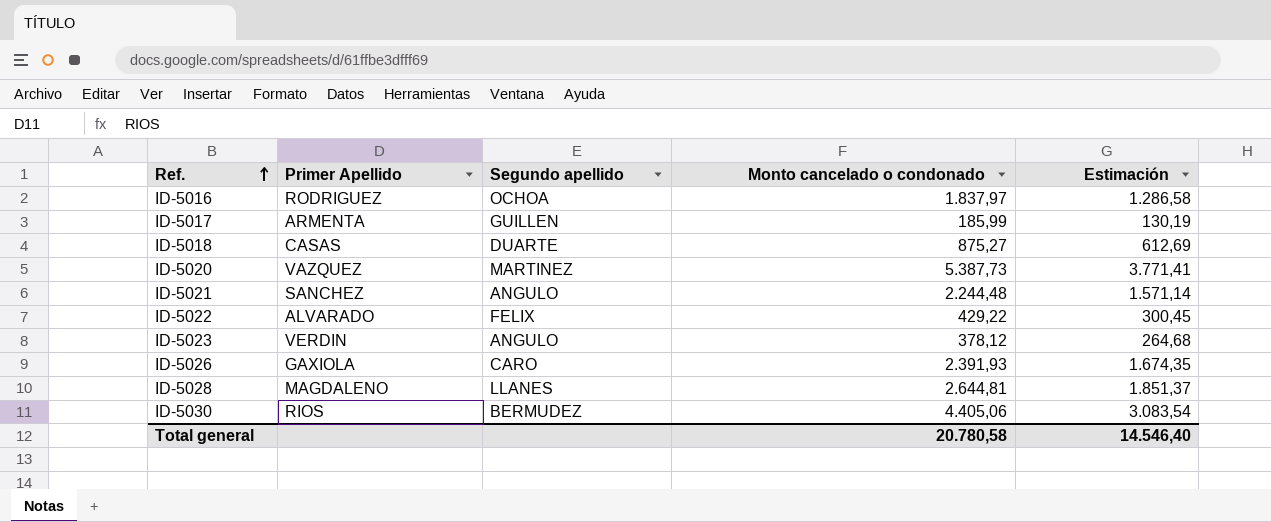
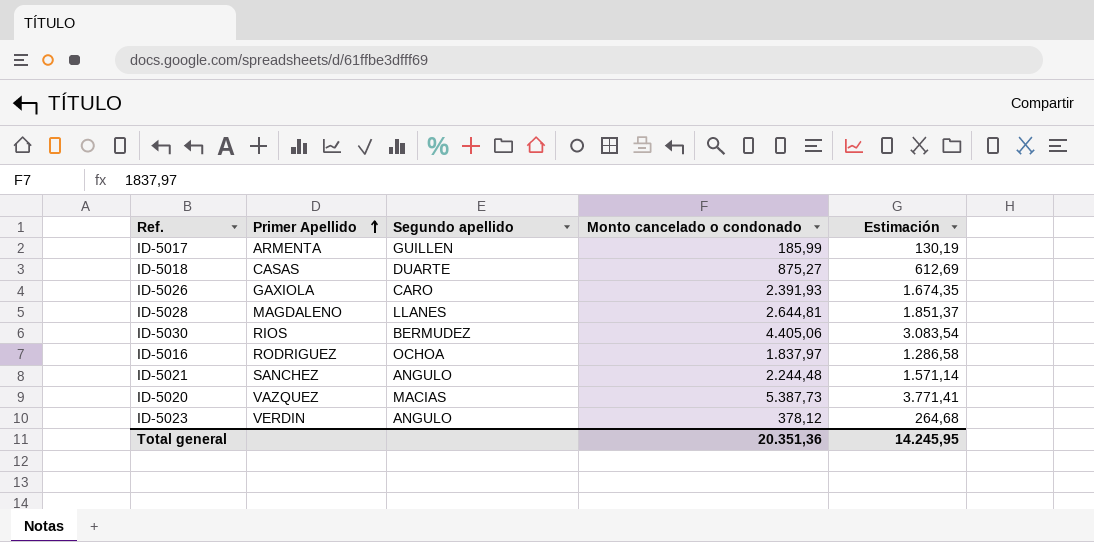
row order: Ref. ascending -> Primer Apellido ascending
row ID-5022: ALVARADO | FELIX | 429,22 | 300,45 -> none
ID-5020 | Segundo apellido: MARTINEZ -> MACIAS
Total general | Monto cancelado o condonado: 20.780,58 -> 20.351,36
Total general | Estimación: 14.546,40 -> 14.245,95

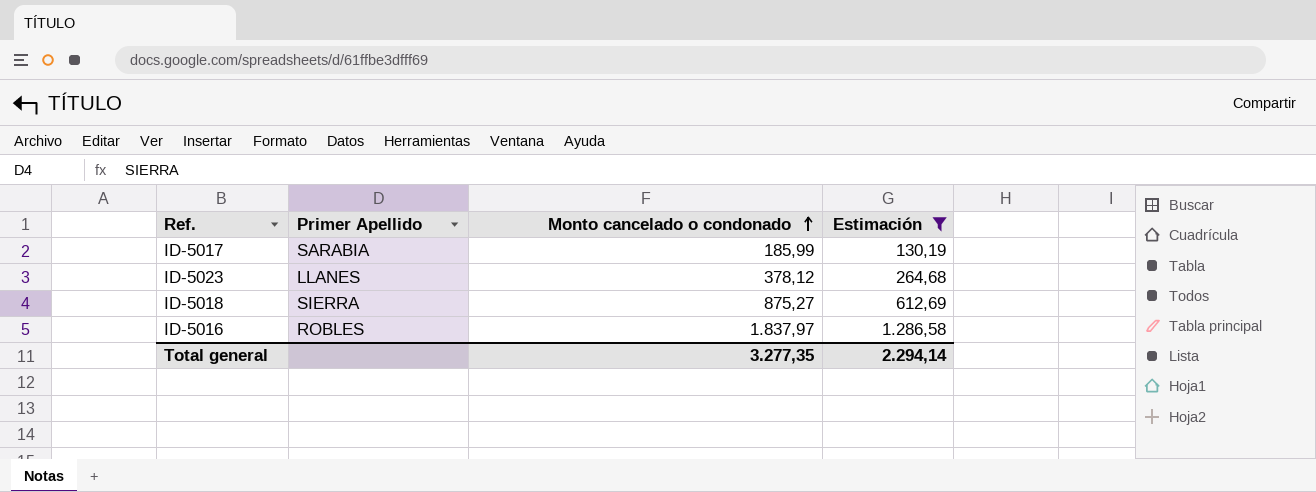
filter: none -> Estimación <= 1.286,58
row order: Primer Apellido ascending -> Monto cancelado o condonado ascending
column Segundo apellido | position: 3 -> none
ID-5017 | Primer Apellido: ARMENTA -> SARABIA
ID-5023 | Primer Apellido: VERDIN -> LLANES
ID-5018 | Primer Apellido: CASAS -> SIERRA
ID-5016 | Primer Apellido: RODRIGUEZ -> ROBLES
Total general | Monto cancelado o condonado: 20.351,36 -> 3.277,35
Total general | Estimación: 14.245,95 -> 2.294,14

